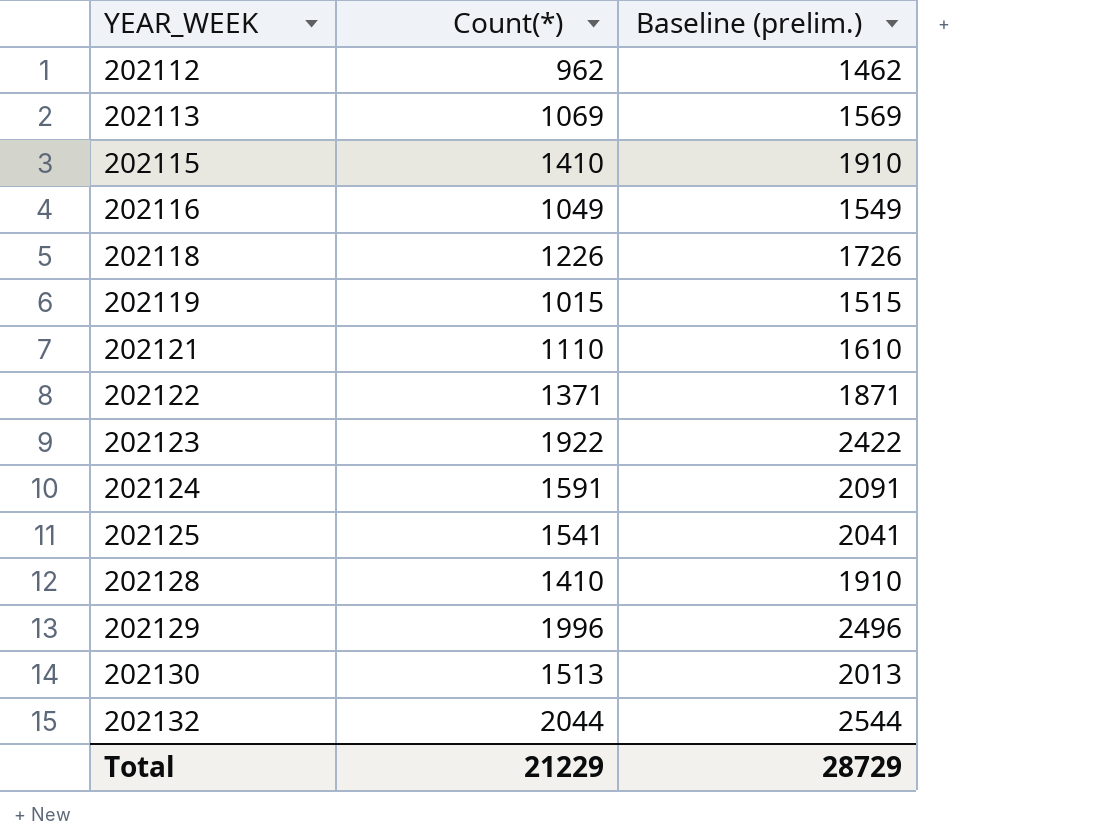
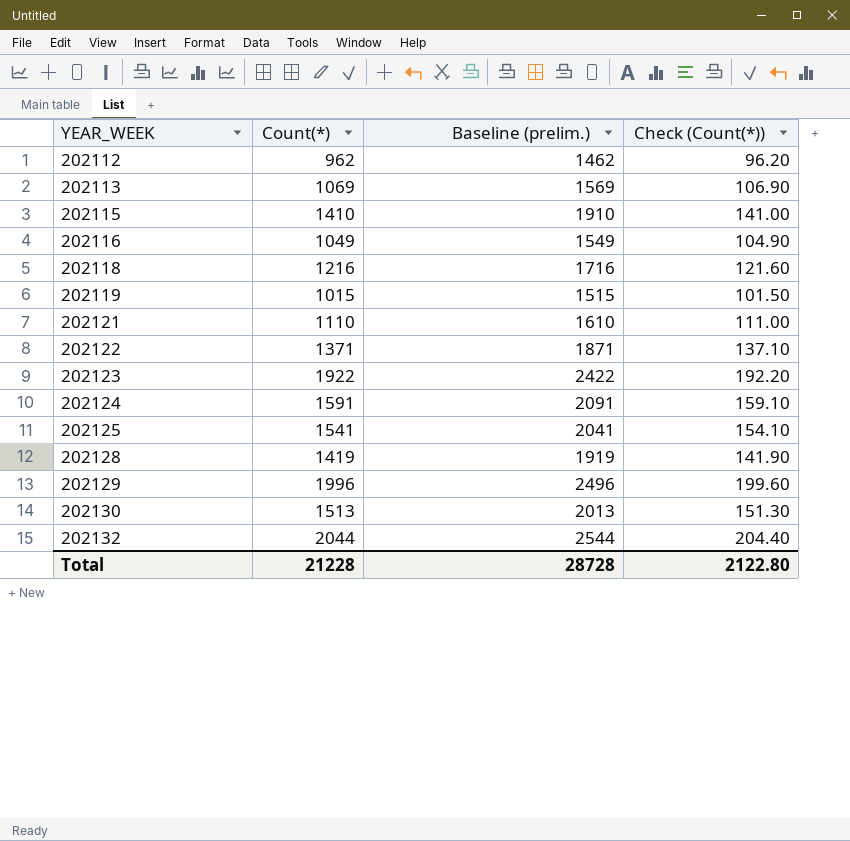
column Check (Count(*)) | formula: none -> [Count(*)] * 0.1
202118 | Count(*): 1226 -> 1216
202118 | Baseline (prelim.): 1726 -> 1716
202128 | Count(*): 1410 -> 1419
202128 | Baseline (prelim.): 1910 -> 1919
Total | Count(*): 21229 -> 21228
Total | Baseline (prelim.): 28729 -> 28728

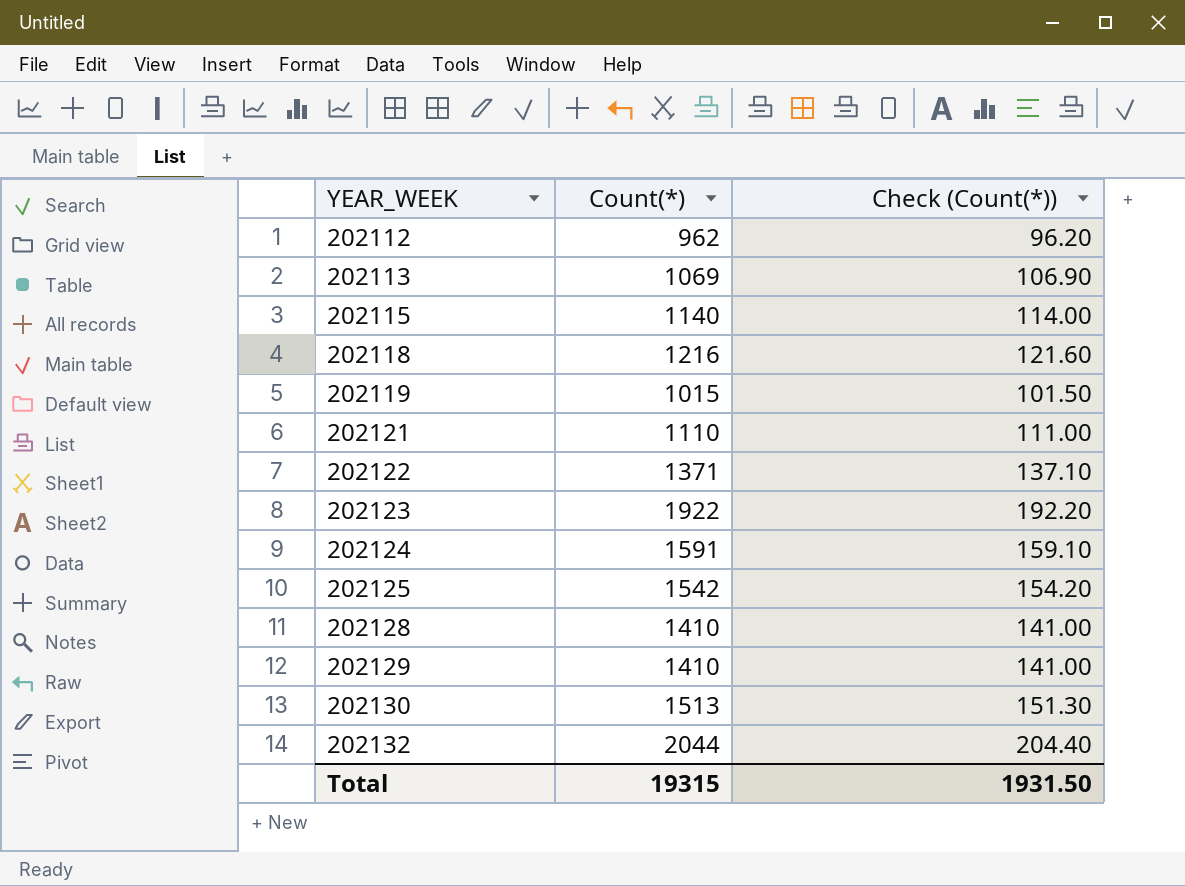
column Baseline (prelim.) | formula: [Count(*)] + 500 -> none
row 202116: 1049 | 1549 | 104.90 -> none
202115 | Count(*): 1410 -> 1140
202115 | Check (Count(*)): 141.00 -> 114.00
202125 | Count(*): 1541 -> 1542
202125 | Check (Count(*)): 154.10 -> 154.20
202128 | Count(*): 1419 -> 1410
202128 | Check (Count(*)): 141.90 -> 141.00
202129 | Count(*): 1996 -> 1410
202129 | Check (Count(*)): 199.60 -> 141.00
Total | Count(*): 21228 -> 19315
Total | Check (Count(*)): 2122.80 -> 1931.50

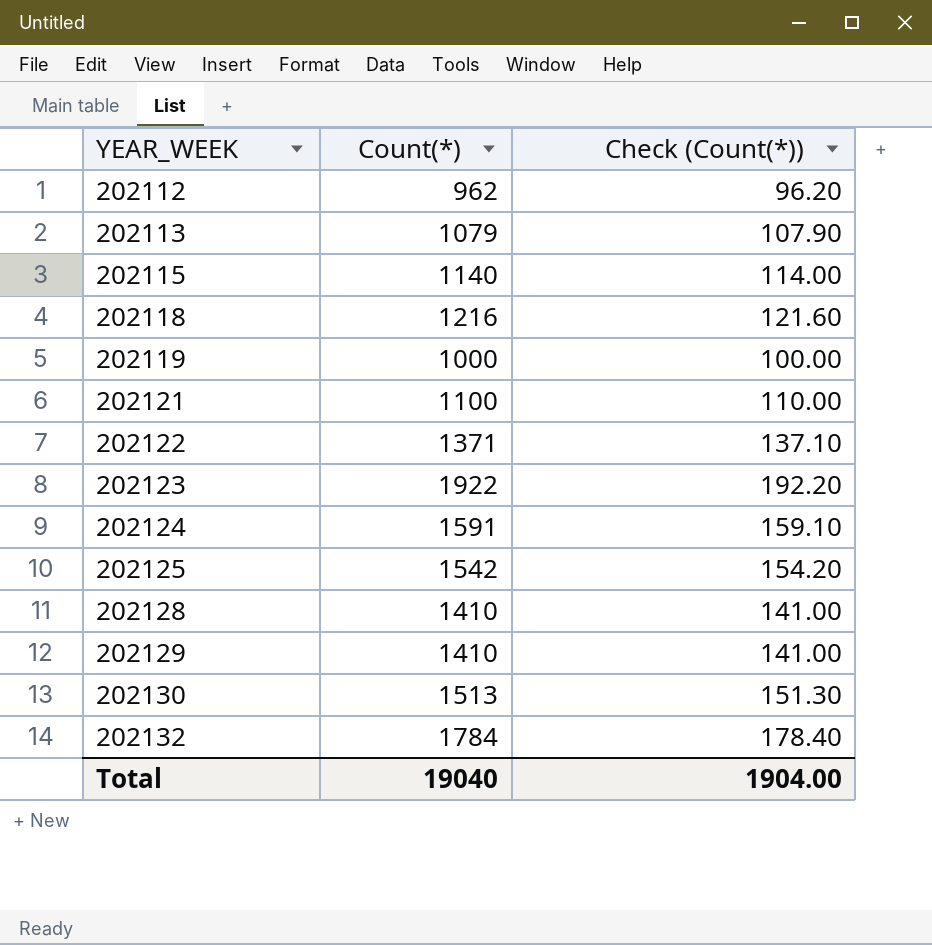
202113 | Count(*): 1069 -> 1079
202113 | Check (Count(*)): 106.90 -> 107.90
202119 | Count(*): 1015 -> 1000
202119 | Check (Count(*)): 101.50 -> 100.00
202121 | Count(*): 1110 -> 1100
202121 | Check (Count(*)): 111.00 -> 110.00
202132 | Count(*): 2044 -> 1784
202132 | Check (Count(*)): 204.40 -> 178.40
Total | Count(*): 19315 -> 19040
Total | Check (Count(*)): 1931.50 -> 1904.00

